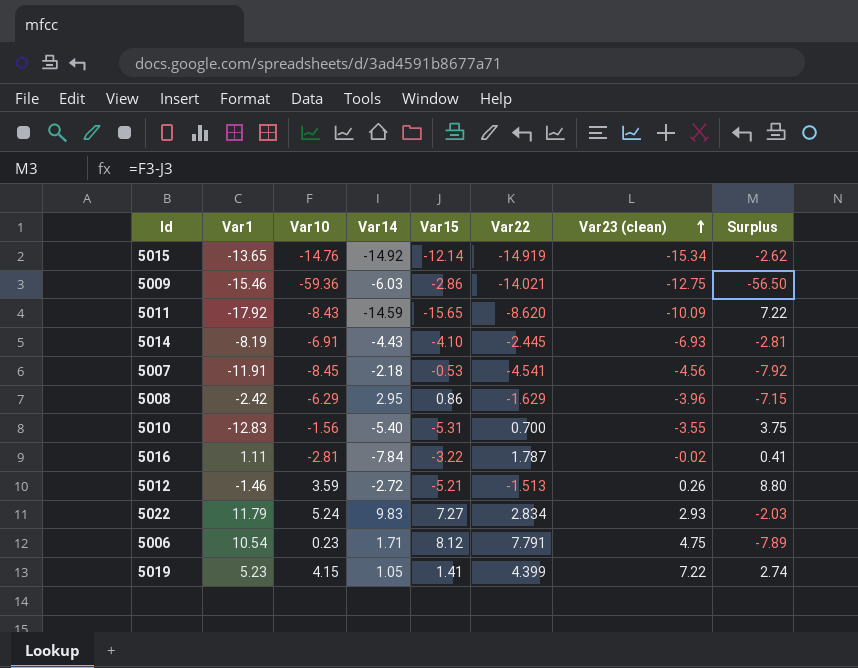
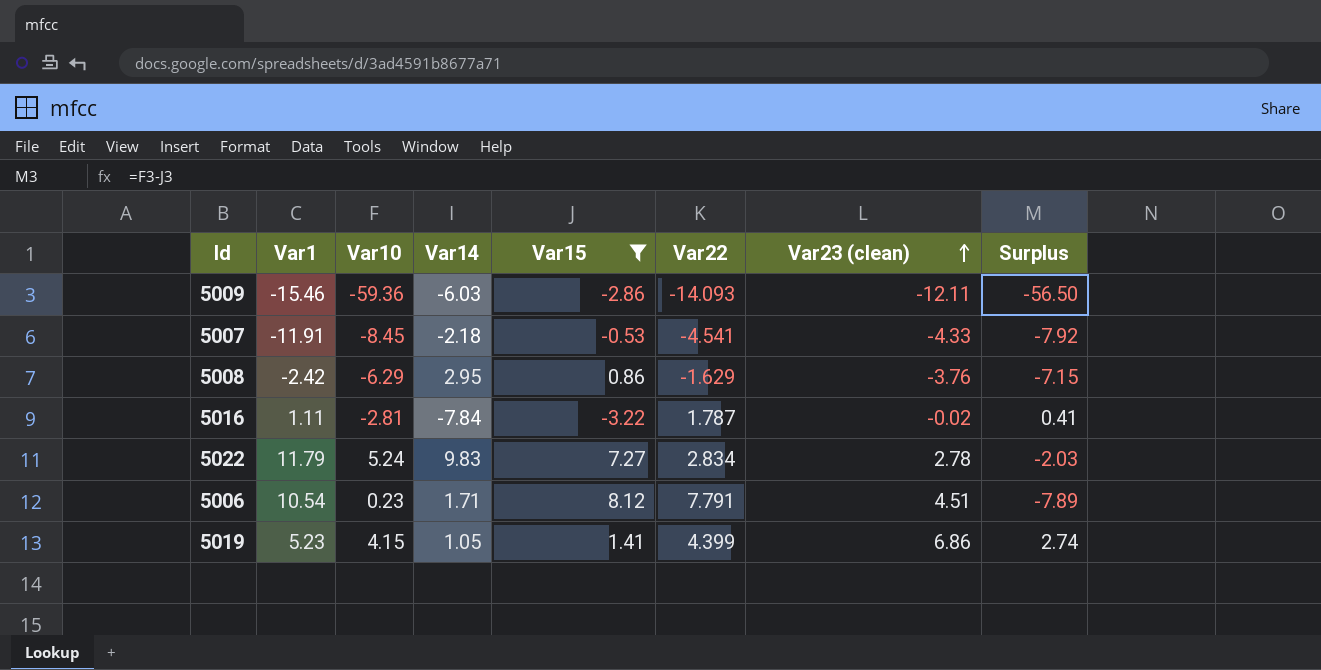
filter: none -> Var15 >= -3.22
5009 | Var22: -14.021 -> -14.093
5009 | Var23 (clean): -12.75 -> -12.11
5007 | Var23 (clean): -4.56 -> -4.33
5008 | Var23 (clean): -3.96 -> -3.76
5022 | Var23 (clean): 2.93 -> 2.78
5006 | Var23 (clean): 4.75 -> 4.51
5019 | Var23 (clean): 7.22 -> 6.86

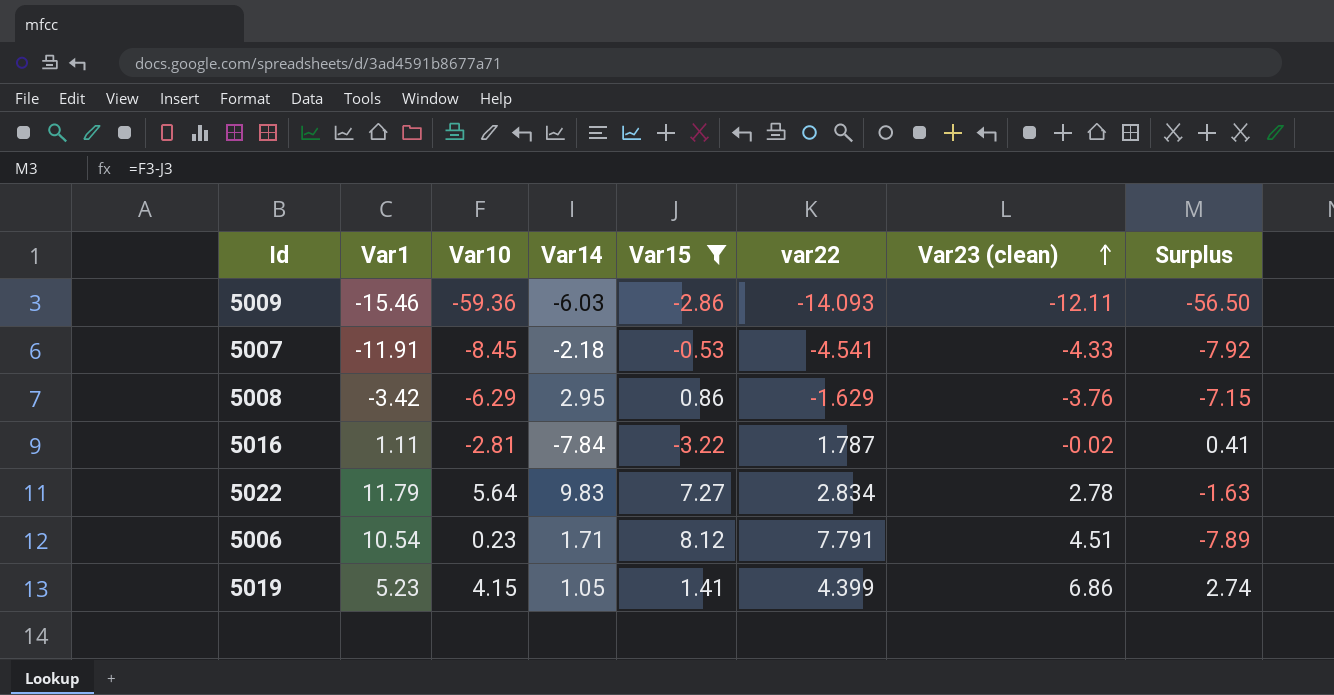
column name: Var22 -> var22
5008 | Var1: -2.42 -> -3.42
5022 | Var10: 5.24 -> 5.64
5022 | Surplus: -2.03 -> -1.63

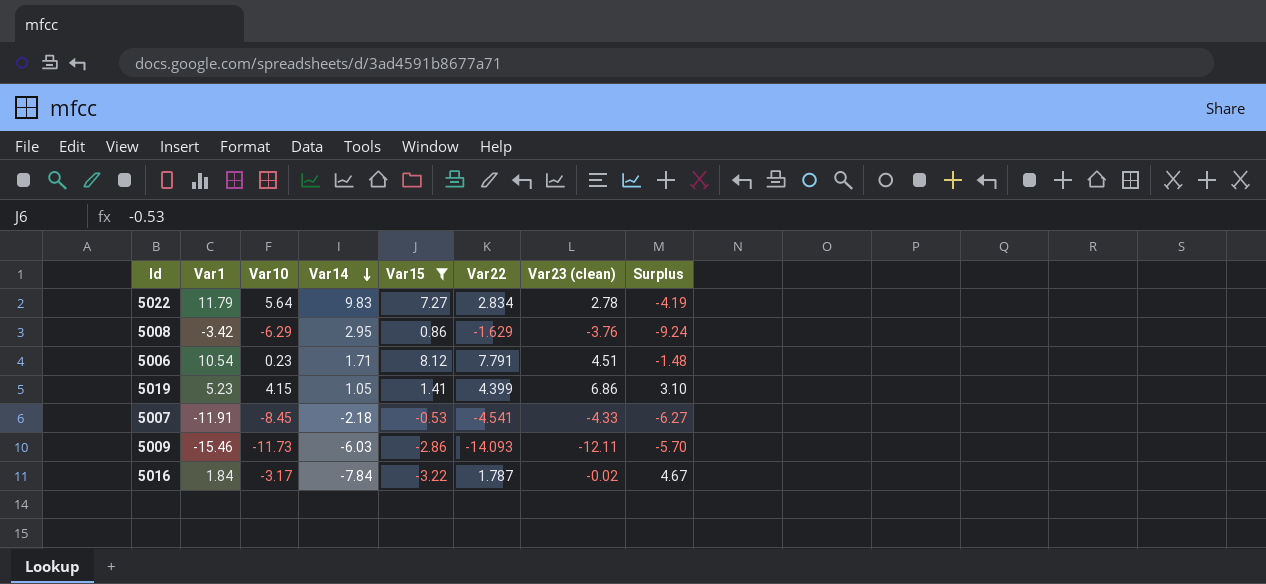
row order: Var23 (clean) ascending -> Var14 descending
column name: var22 -> Var22
column Surplus | formula: [Var10] - [Var15] -> [Var10] - [Var14]
5009 | Var10: -59.36 -> -11.73
5016 | Var1: 1.11 -> 1.84
5016 | Var10: -2.81 -> -3.17

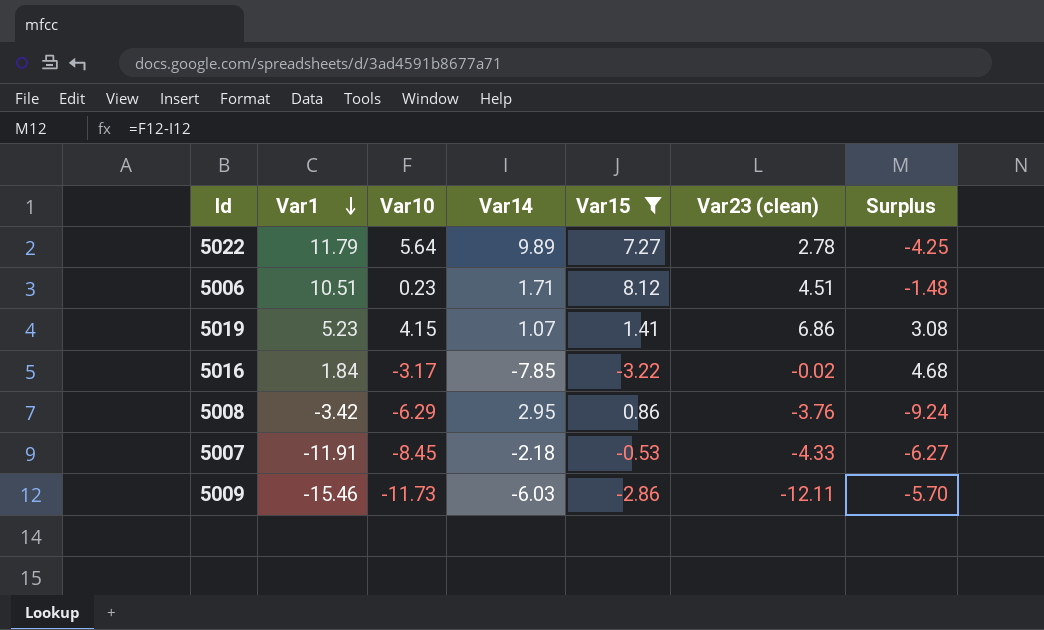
row order: Var14 descending -> Var1 descending
column Var22 | position: 6 -> none
5022 | Var14: 9.83 -> 9.89
5022 | Surplus: -4.19 -> -4.25
5006 | Var1: 10.54 -> 10.51
5019 | Var14: 1.05 -> 1.07
5019 | Surplus: 3.10 -> 3.08
5016 | Var14: -7.84 -> -7.85
5016 | Surplus: 4.67 -> 4.68

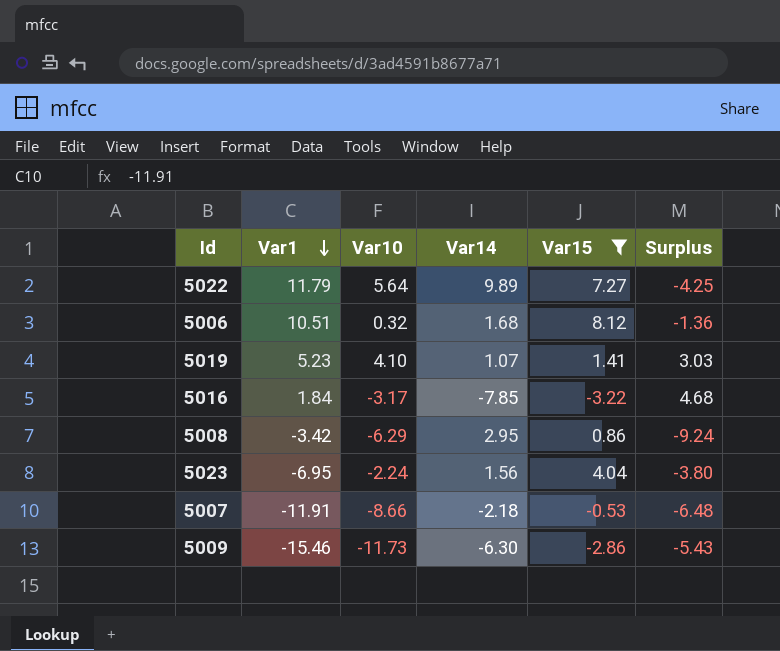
column Var23 (clean) | position: 6 -> none
5006 | Var10: 0.23 -> 0.32
5006 | Var14: 1.71 -> 1.68
5006 | Surplus: -1.48 -> -1.36
5019 | Var10: 4.15 -> 4.10
5019 | Surplus: 3.08 -> 3.03
row 5023: none -> -6.95 | -2.24 | 1.56 | 4.04 | -3.80
5007 | Var10: -8.45 -> -8.66
5007 | Surplus: -6.27 -> -6.48
5009 | Var14: -6.03 -> -6.30
5009 | Surplus: -5.70 -> -5.43

